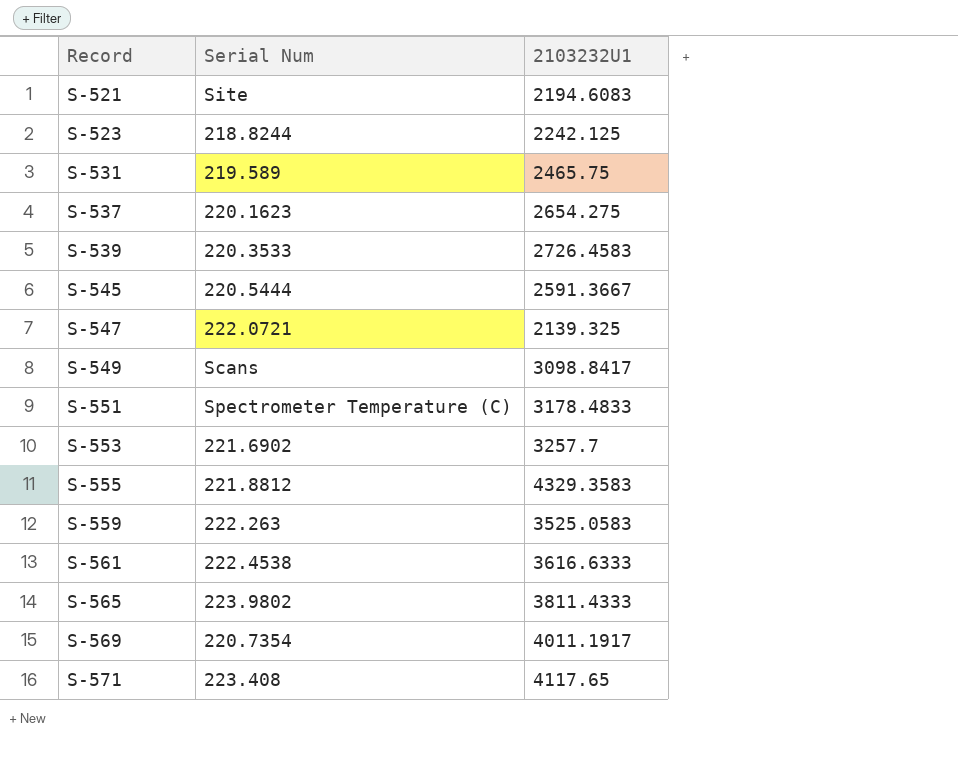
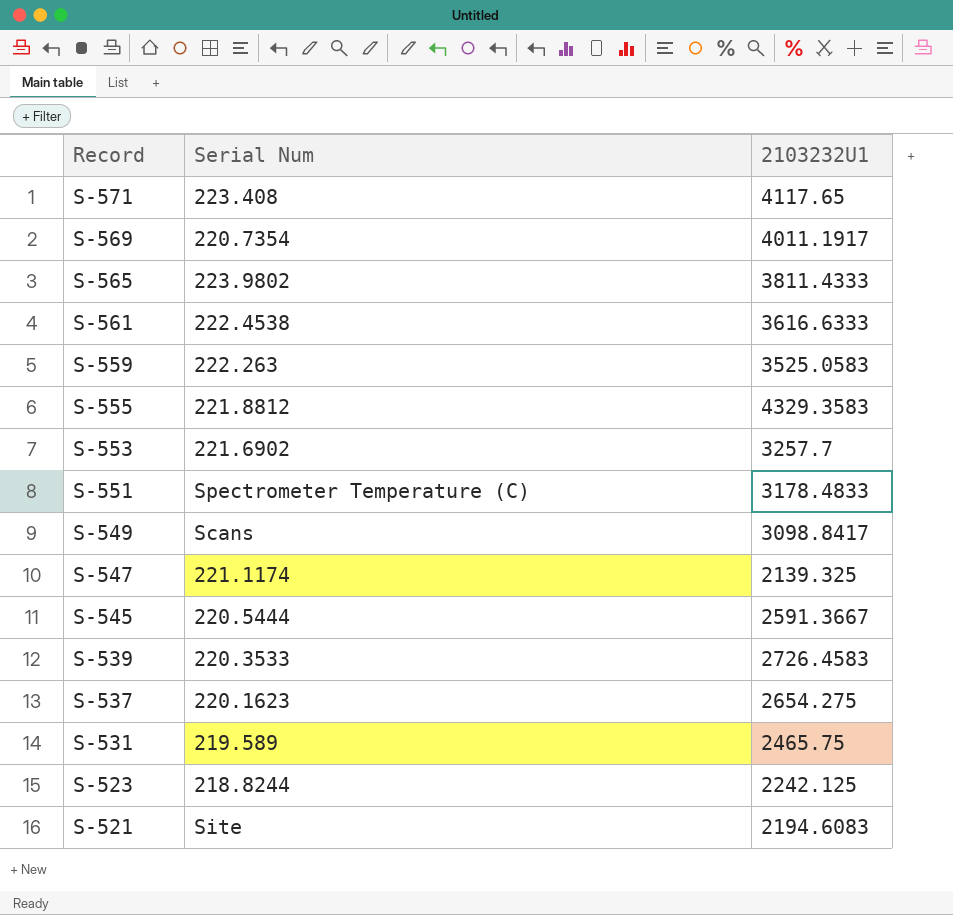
row order: Record ascending -> Record descending
S-547 | Serial Num: 222.0721 -> 221.1174

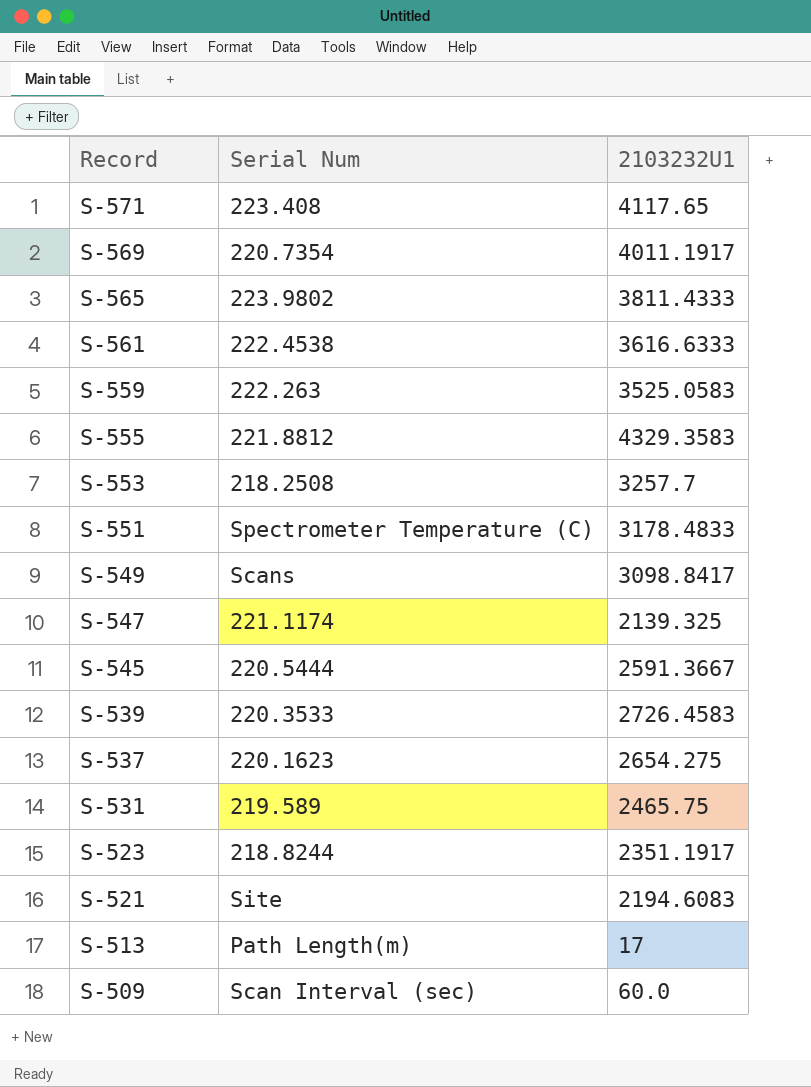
S-553 | Serial Num: 221.6902 -> 218.2508
S-523 | 2103232U1: 2242.125 -> 2351.1917
row S-513: none -> Path Length(m) | 17
row S-509: none -> Scan Interval (sec) | 60.0

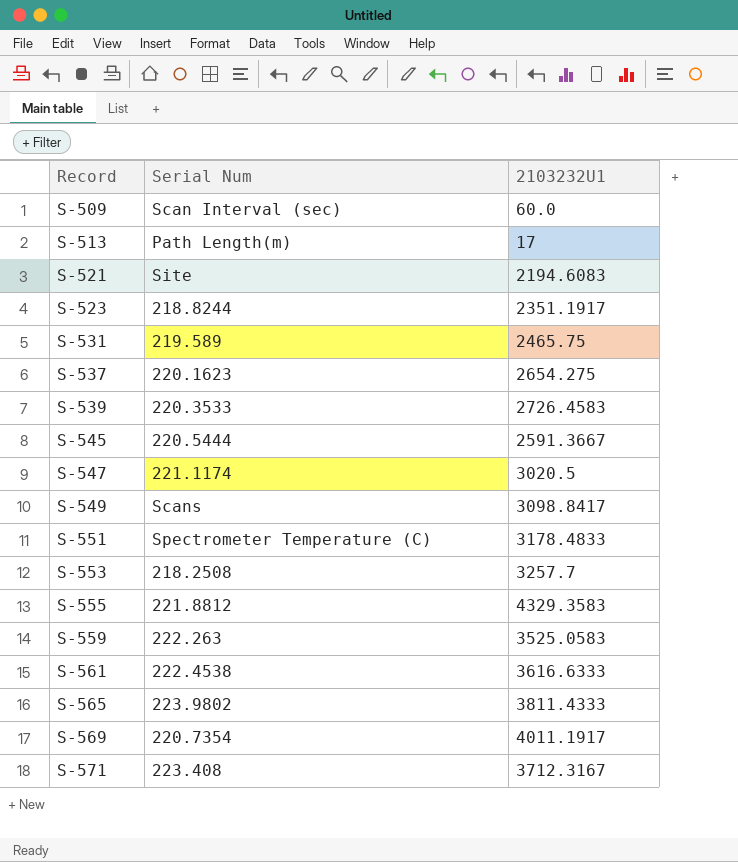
row order: Record descending -> Record ascending
S-547 | 2103232U1: 2139.325 -> 3020.5
S-571 | 2103232U1: 4117.65 -> 3712.3167

